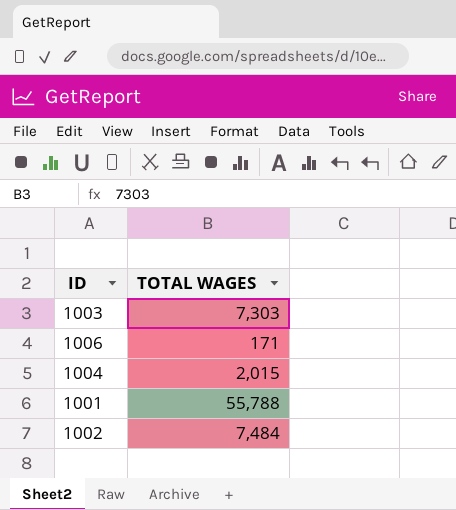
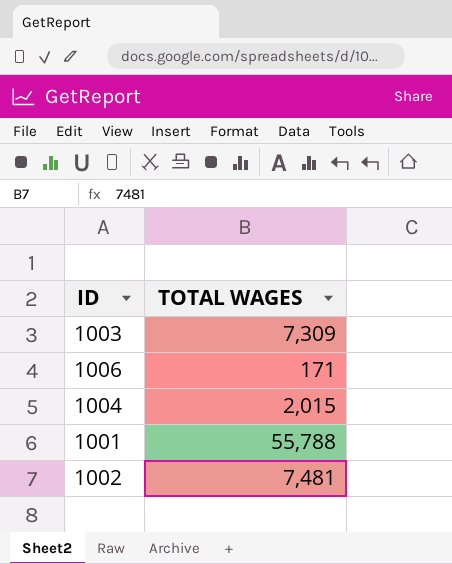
1003 | TOTAL WAGES: 7,303 -> 7,309
1002 | TOTAL WAGES: 7,484 -> 7,481

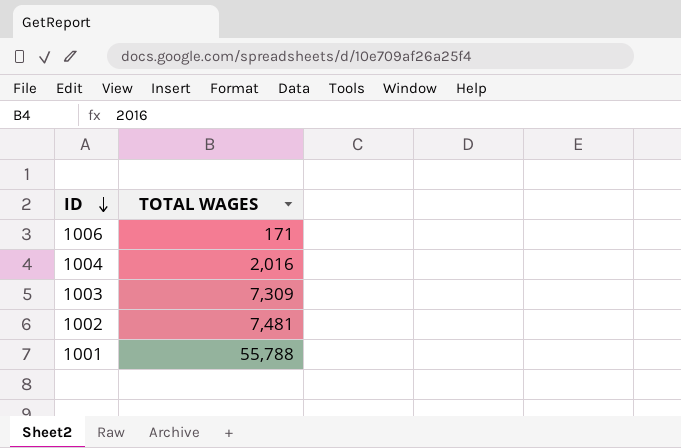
row order: none -> ID descending
1004 | TOTAL WAGES: 2,015 -> 2,016

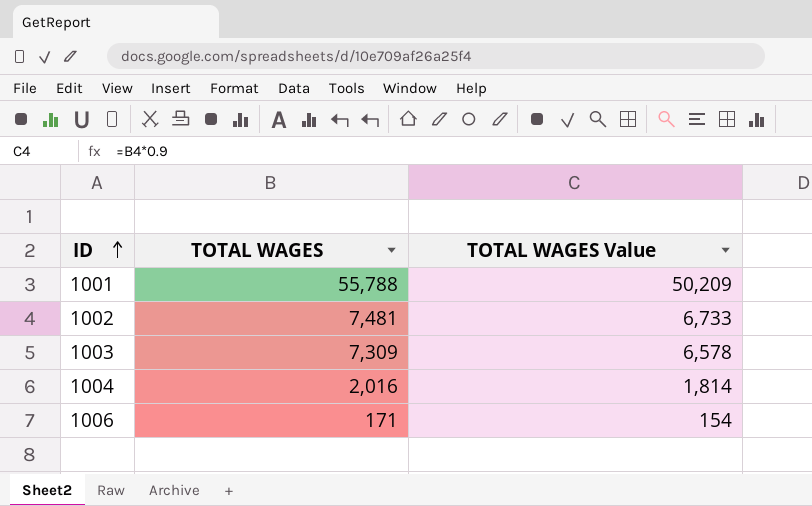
row order: ID descending -> ID ascending
column TOTAL WAGES Value | formula: none -> [TOTAL WAGES] * 0.9

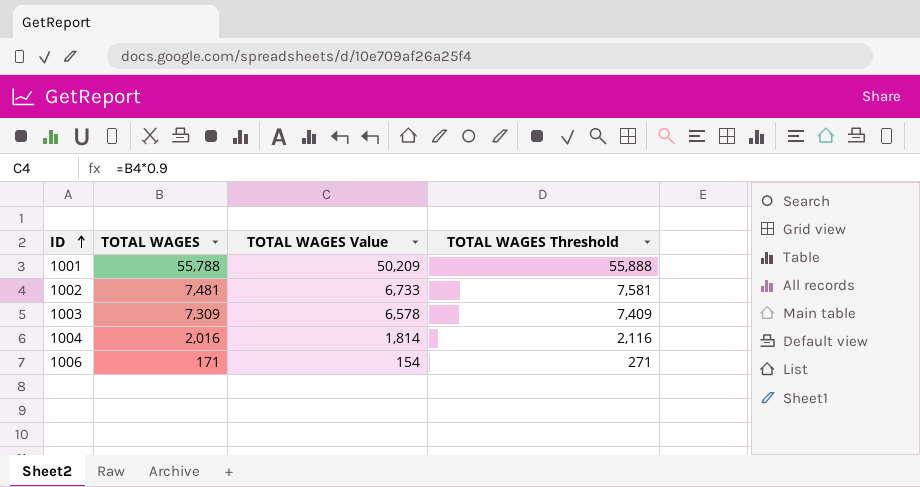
column TOTAL WAGES Threshold | formula: none -> [TOTAL WAGES] + 100

